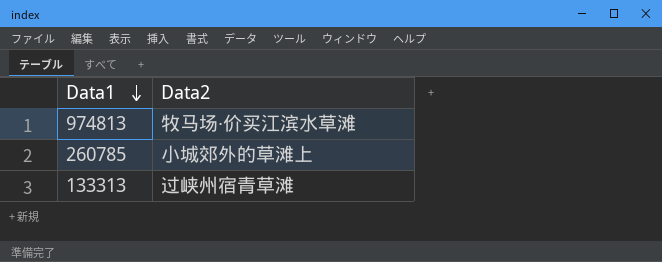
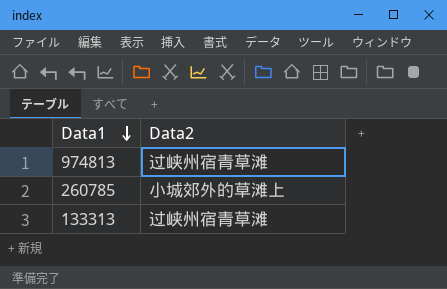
974813 | Data2: 牧马场·价买江滨水草滩 -> 过峡州宿青草滩

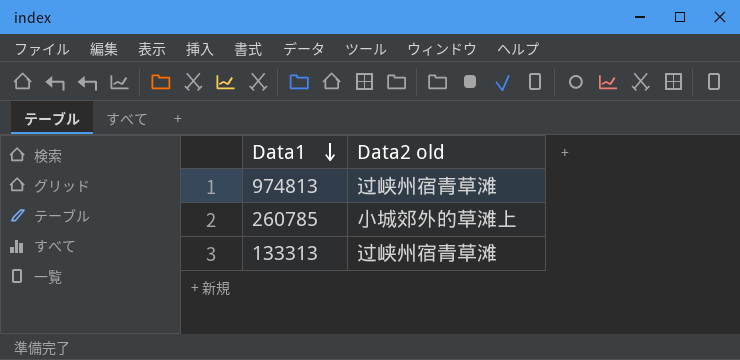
column name: Data2 -> Data2 old

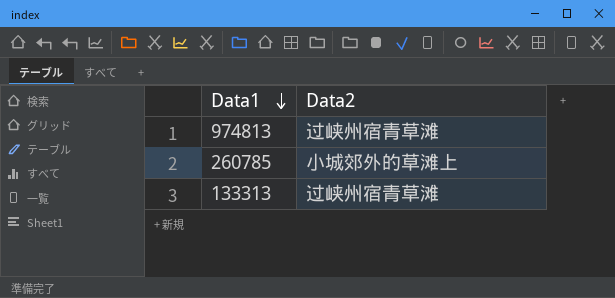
column name: Data2 old -> Data2

